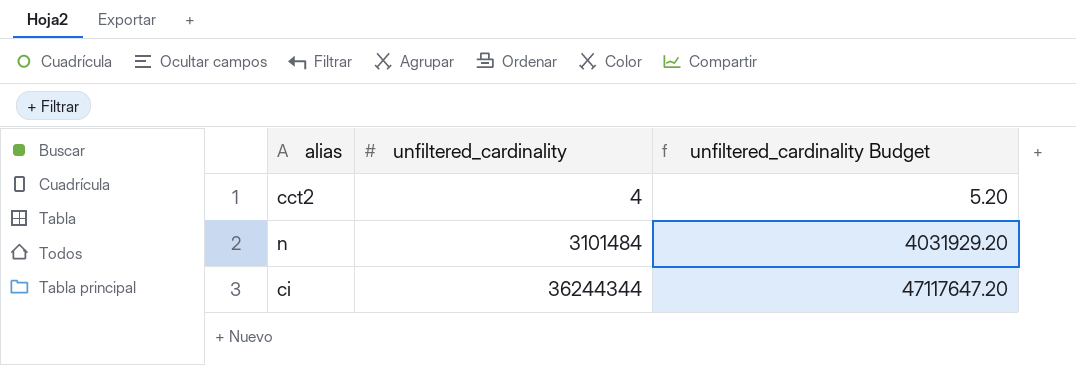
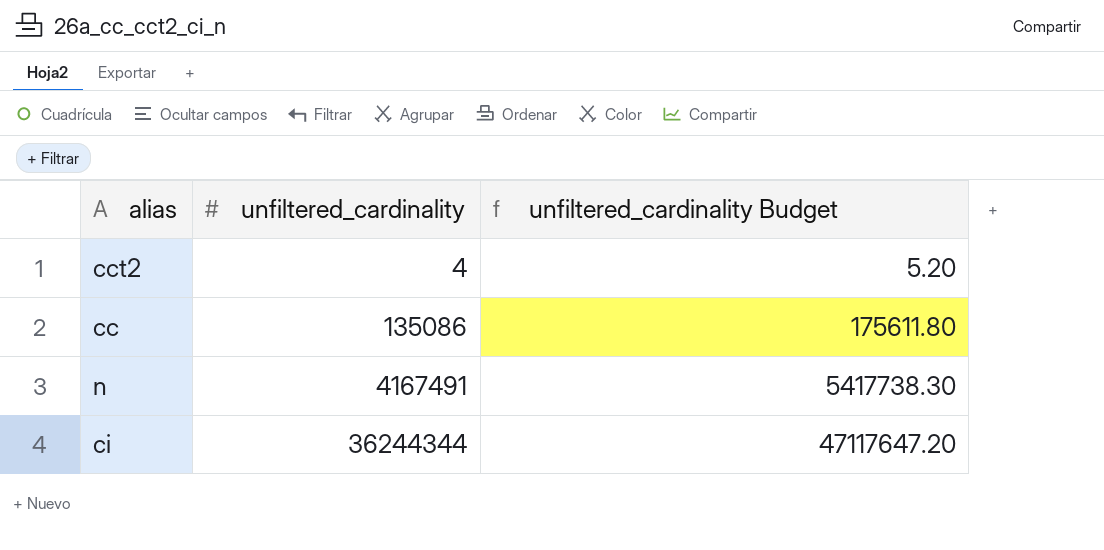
row cc: none -> 135086 | 175611.80
n | unfiltered_cardinality: 3101484 -> 4167491
n | unfiltered_cardinality Budget: 4031929.20 -> 5417738.30

